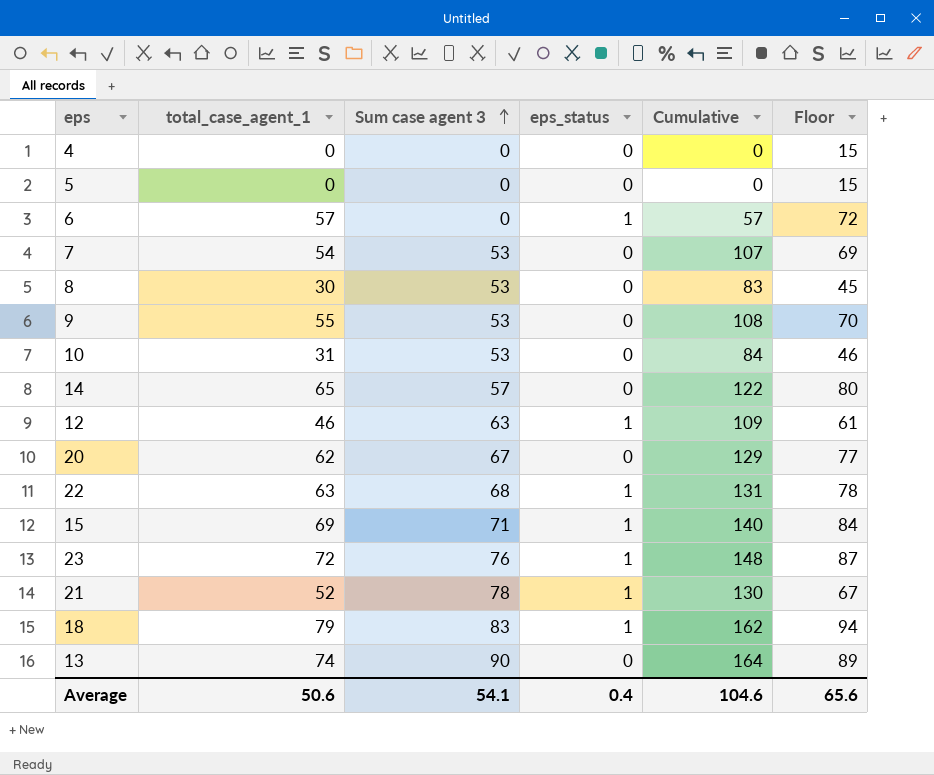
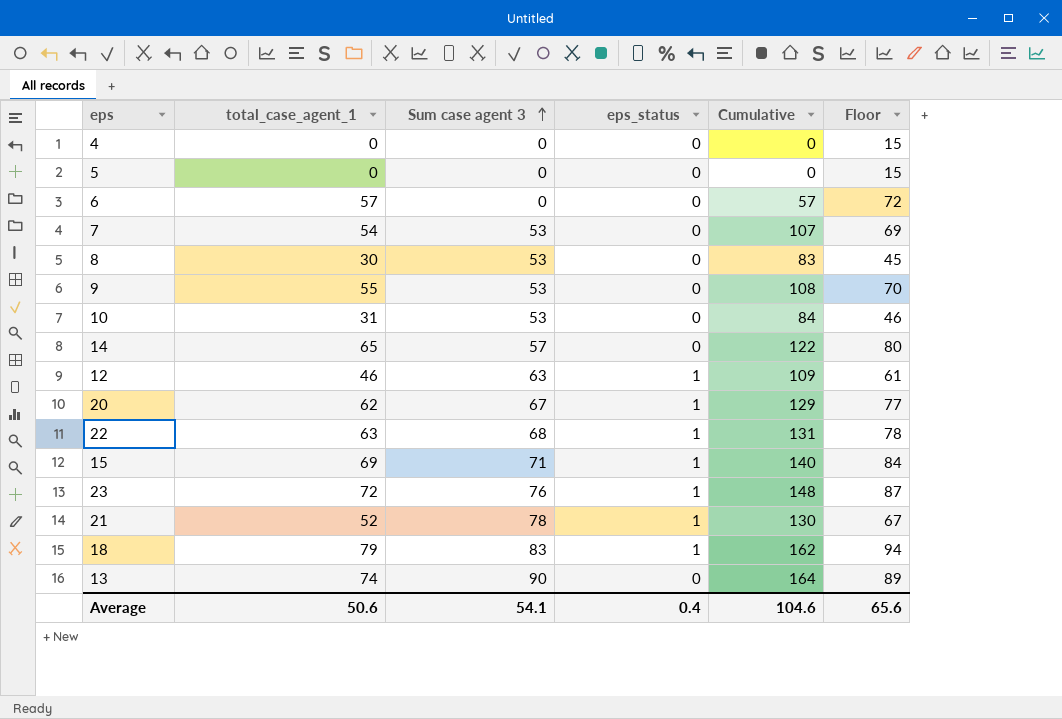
6 | eps_status: 1 -> 0
20 | eps_status: 0 -> 1

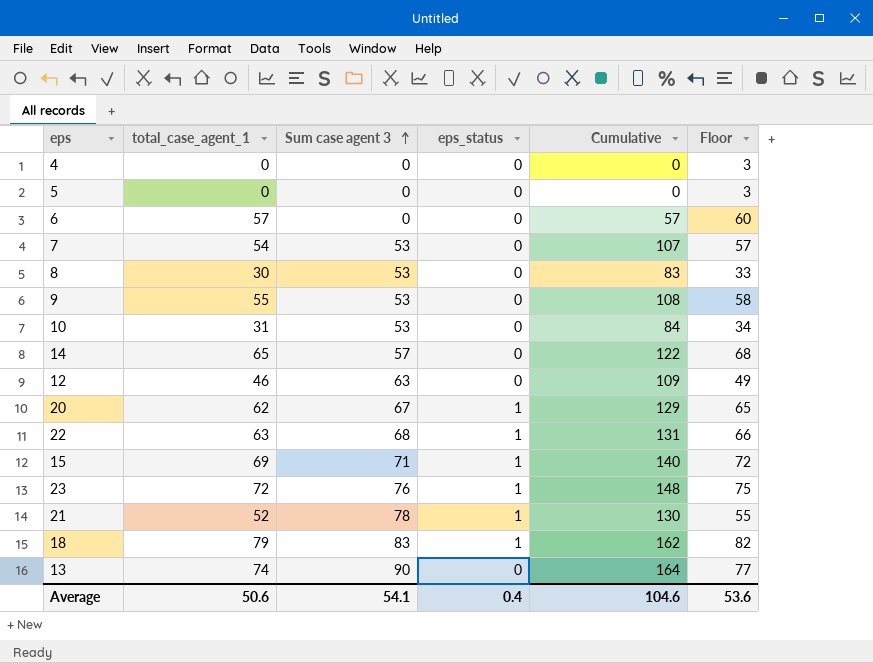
column Floor | formula: [total_case_agent_1] + 15 -> [total_case_agent_1] + 3
12 | eps_status: 1 -> 0
Average | Floor: 65.6 -> 53.6

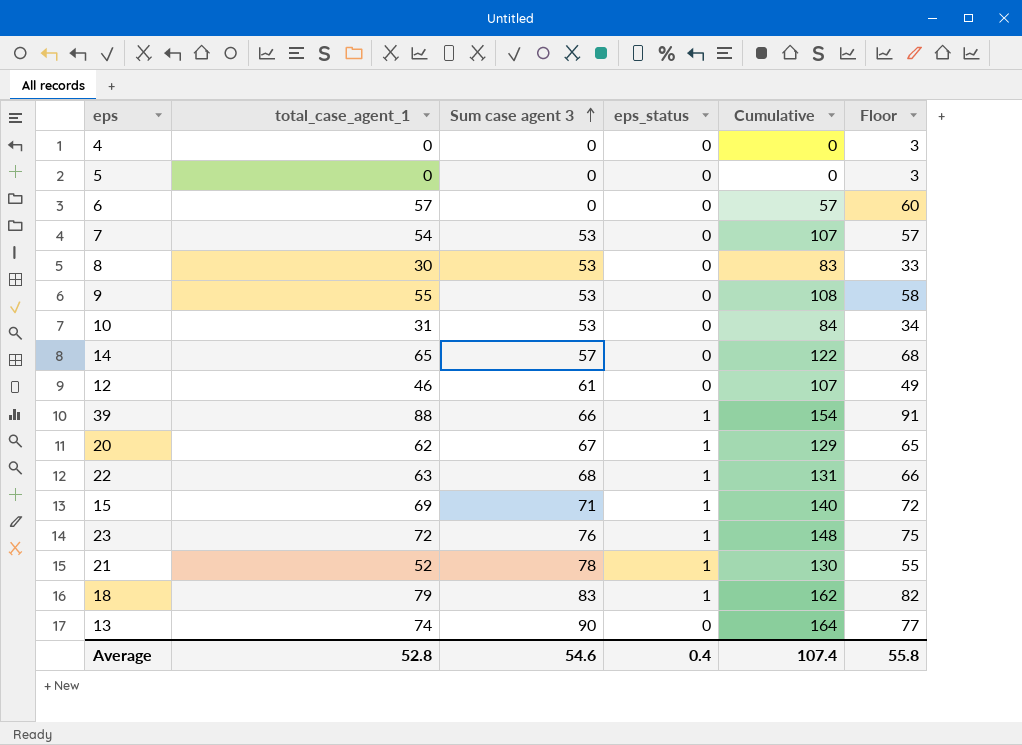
12 | Sum case agent 3: 63 -> 61
12 | Cumulative: 109 -> 107
row 39: none -> 88 | 66 | 1 | 154 | 91
Average | total_case_agent_1: 50.6 -> 52.8
Average | Sum case agent 3: 54.1 -> 54.6
Average | Cumulative: 104.6 -> 107.4
Average | Floor: 53.6 -> 55.8

